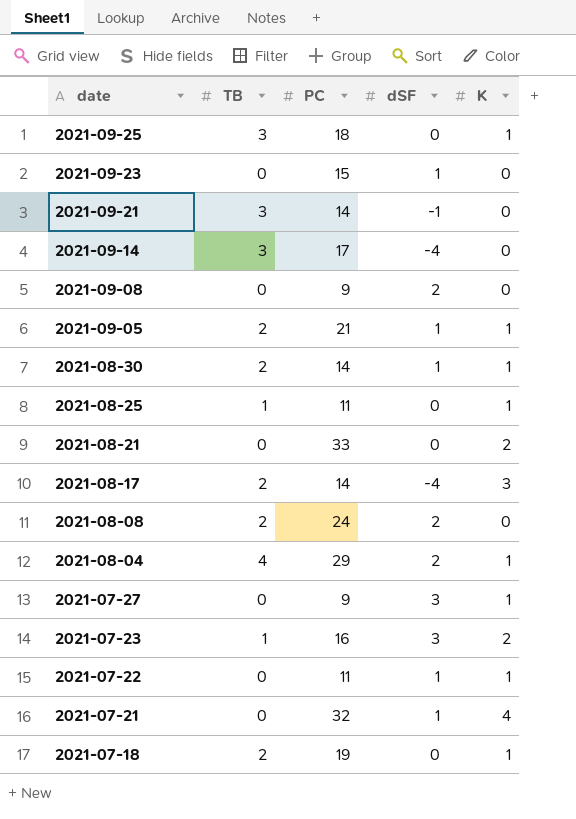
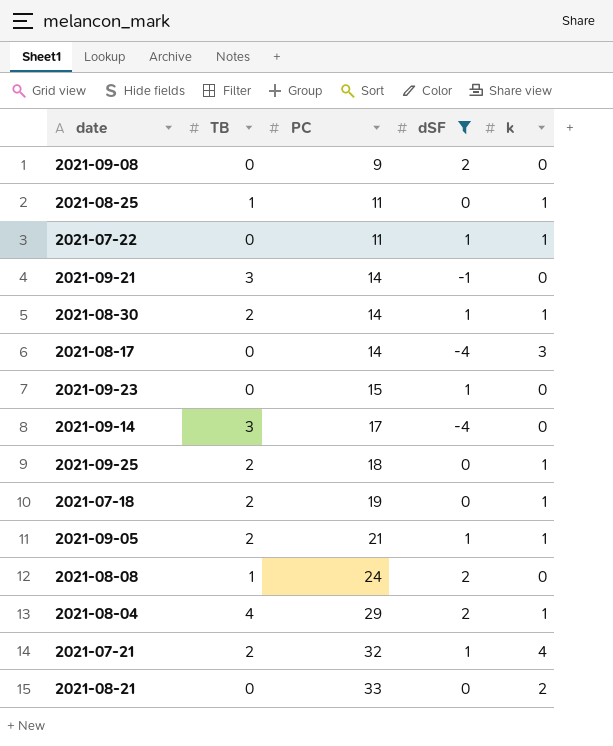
filter: none -> dSF != 3
row order: date descending -> PC ascending
column name: K -> k
2021-08-17 | TB: 2 -> 0
2021-09-25 | TB: 3 -> 2
2021-08-08 | TB: 2 -> 1
2021-07-21 | TB: 0 -> 2

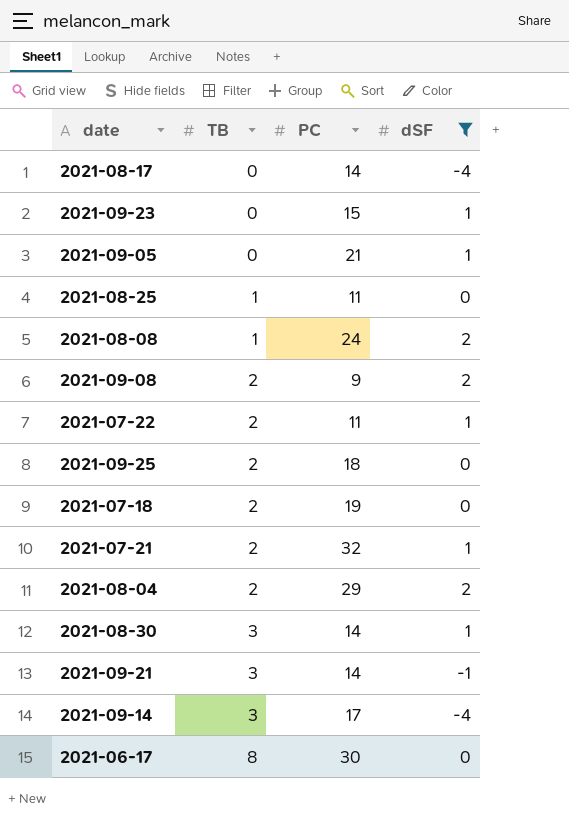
row order: PC ascending -> TB ascending
column k | position: 5 -> none
row 2021-08-21: 0 | 33 | 0 | 2 -> none
2021-09-05 | TB: 2 -> 0
2021-09-08 | TB: 0 -> 2
2021-07-22 | TB: 0 -> 2
2021-08-04 | TB: 4 -> 2
2021-08-30 | TB: 2 -> 3
row 2021-06-17: none -> 8 | 30 | 0

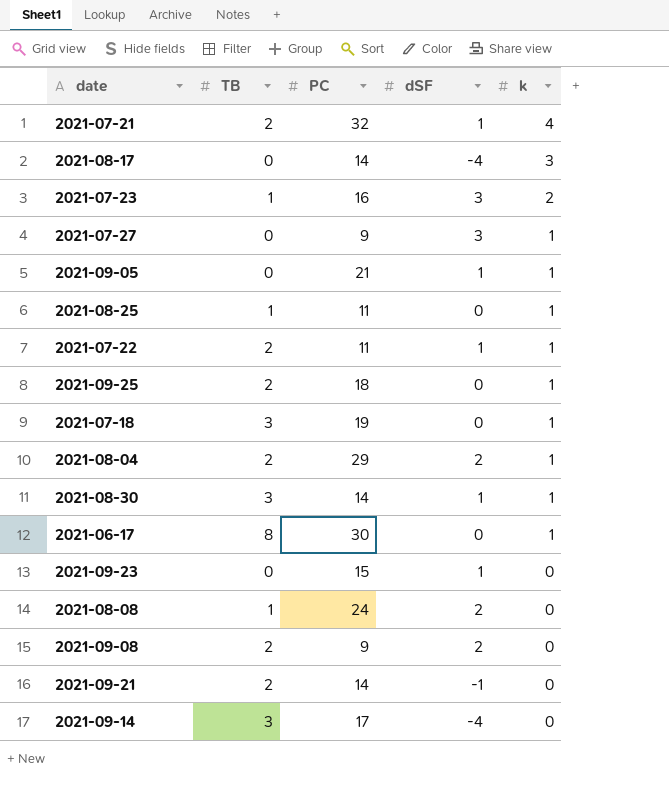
filter: dSF != 3 -> none
row order: TB ascending -> k descending
column k | position: none -> 5
2021-07-18 | TB: 2 -> 3
2021-09-21 | TB: 3 -> 2

